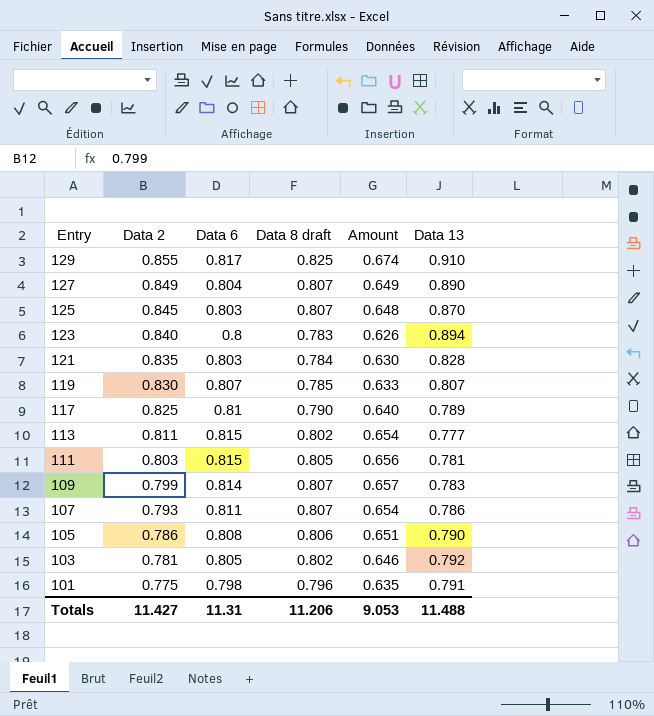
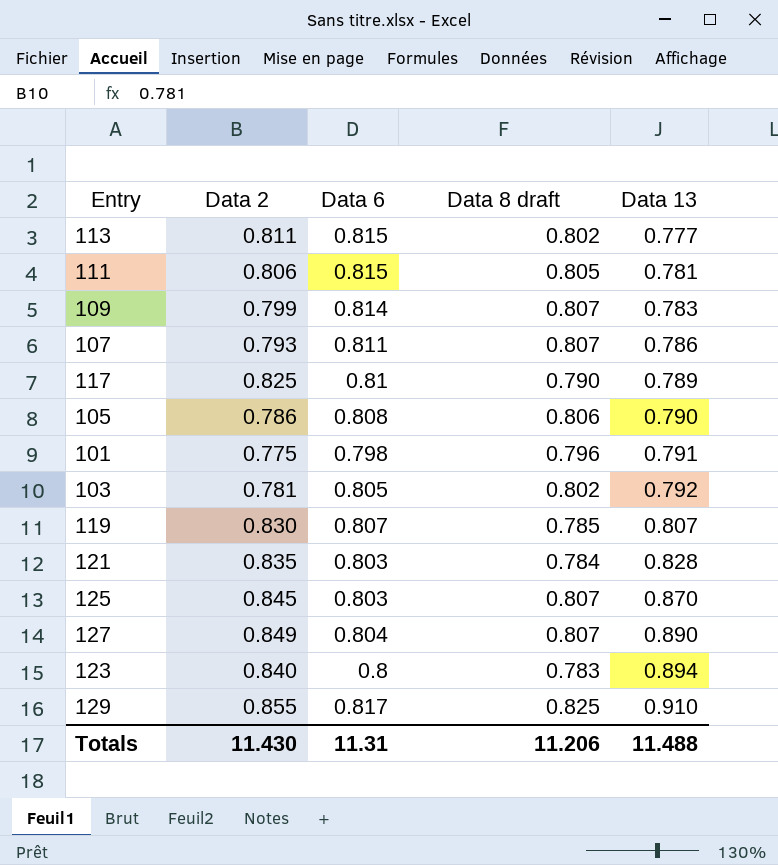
row order: Entry descending -> Data 13 ascending
column Amount | formula: [Data 6] * [Data 8 draft] -> none
111 | Data 2: 0.803 -> 0.806
Totals | Data 2: 11.427 -> 11.430

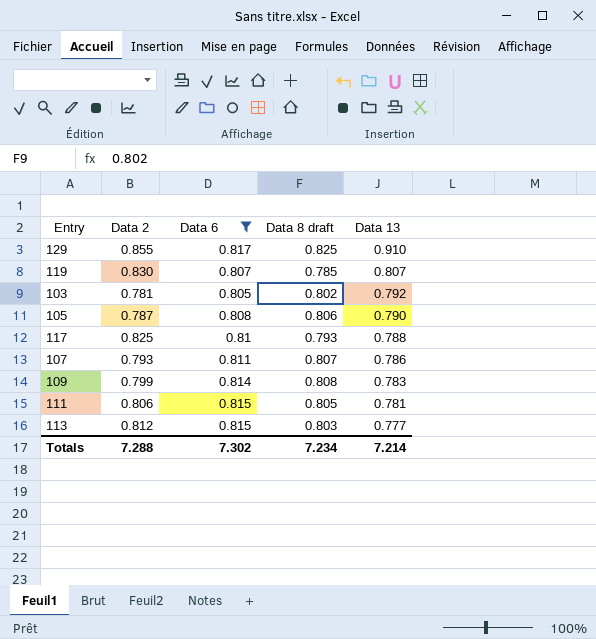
filter: none -> Data 6 >= 0.805
row order: Data 13 ascending -> Data 13 descending
105 | Data 2: 0.786 -> 0.787
117 | Data 8 draft: 0.790 -> 0.793
117 | Data 13: 0.789 -> 0.788
109 | Data 8 draft: 0.807 -> 0.808
113 | Data 2: 0.811 -> 0.812
113 | Data 8 draft: 0.802 -> 0.803
Totals | Data 2: 11.430 -> 7.288
Totals | Data 6: 11.31 -> 7.302
Totals | Data 8 draft: 11.206 -> 7.234
Totals | Data 13: 11.488 -> 7.214

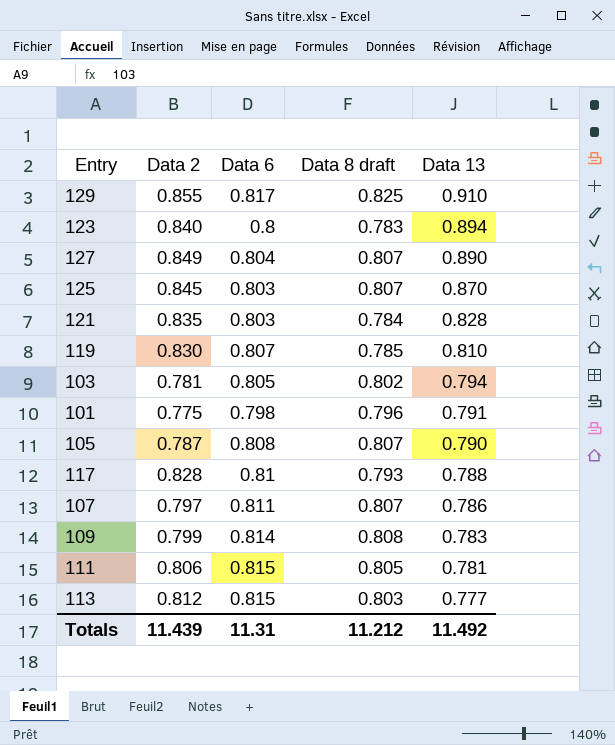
filter: Data 6 >= 0.805 -> none
119 | Data 13: 0.807 -> 0.810
103 | Data 13: 0.792 -> 0.794
105 | Data 8 draft: 0.806 -> 0.807
117 | Data 2: 0.825 -> 0.828
107 | Data 2: 0.793 -> 0.797
Totals | Data 2: 7.288 -> 11.439
Totals | Data 6: 7.302 -> 11.31
Totals | Data 8 draft: 7.234 -> 11.212
Totals | Data 13: 7.214 -> 11.492

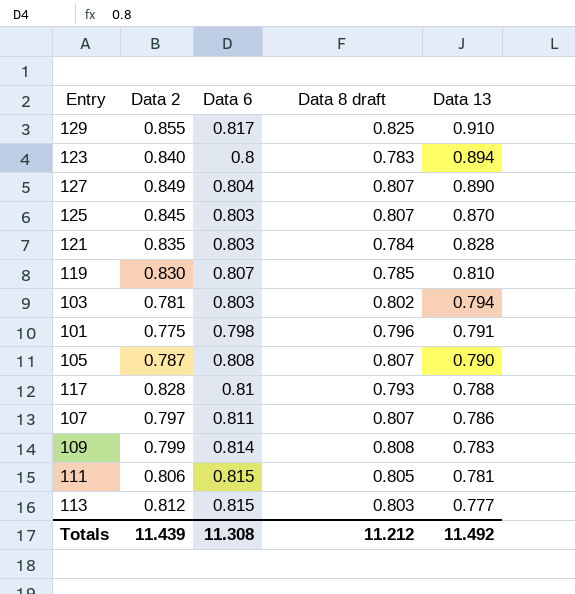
103 | Data 6: 0.805 -> 0.803
Totals | Data 6: 11.31 -> 11.308

